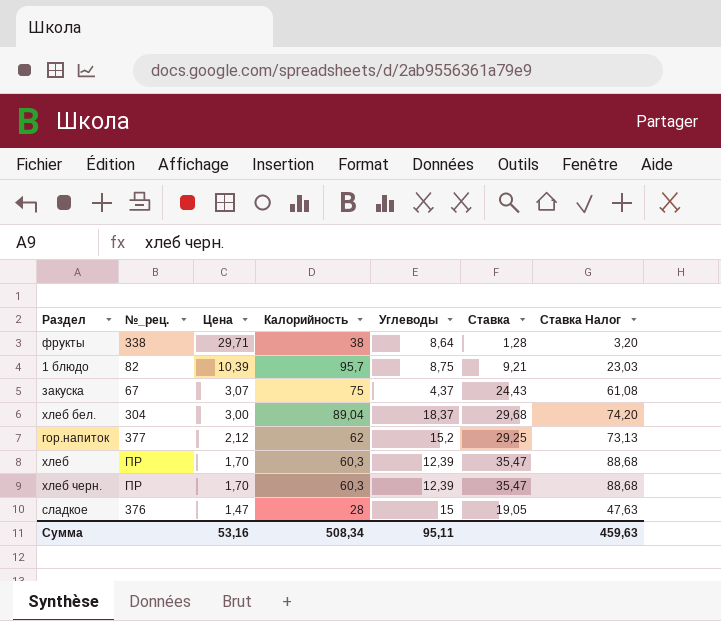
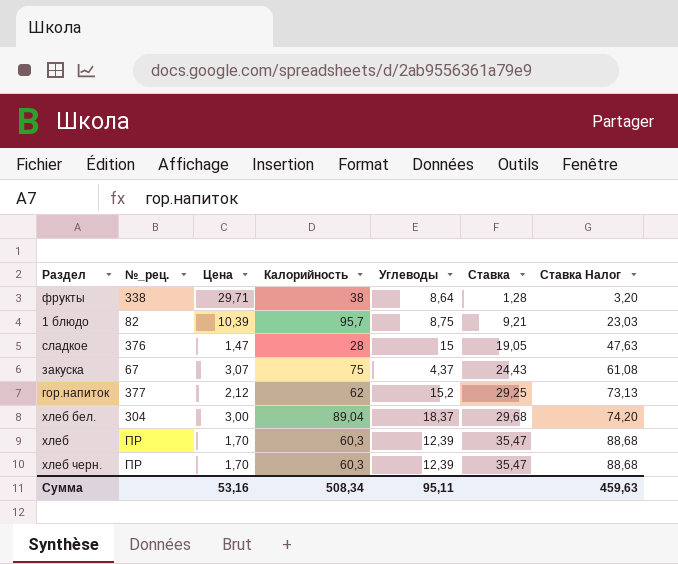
row order: Цена descending -> Ставка ascending

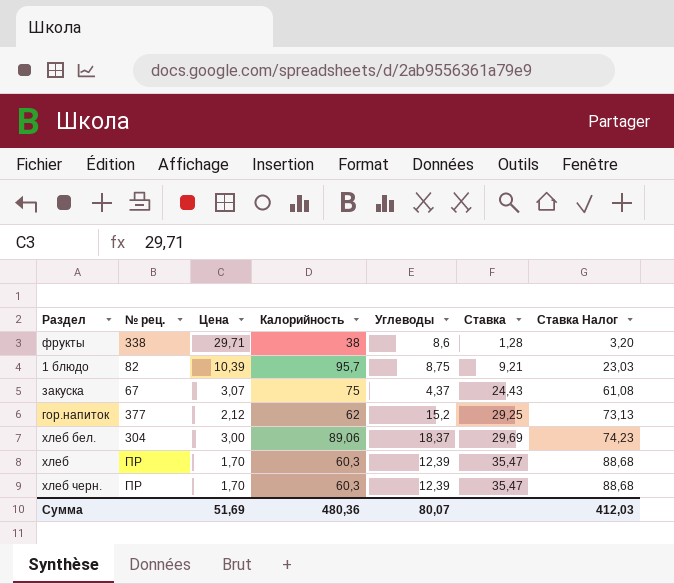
column name: №_рец. -> № рец.
row сладкое: 376 | 1,47 | 28 | 15 | 19,05 | 47,63 -> none
фрукты | Углеводы: 8,64 -> 8,6
хлеб бел. | Калорийность: 89,04 -> 89,06
хлеб бел. | Ставка: 29,68 -> 29,69
хлеб бел. | Ставка Налог: 74,20 -> 74,23
Сумма | Цена: 53,16 -> 51,69
Сумма | Калорийность: 508,34 -> 480,36
Сумма | Углеводы: 95,11 -> 80,07
Сумма | Ставка Налог: 459,63 -> 412,03

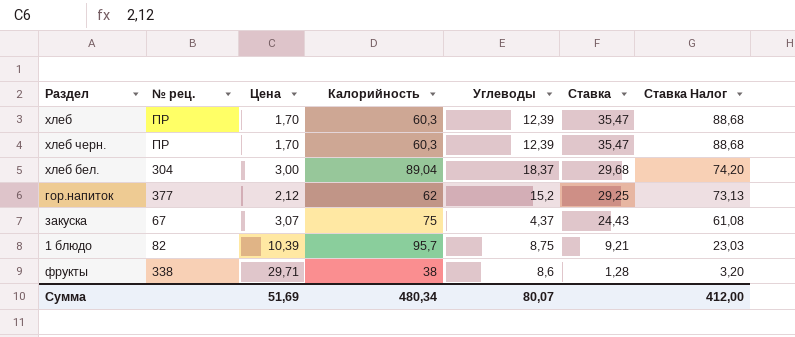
row order: Ставка ascending -> Ставка descending
хлеб бел. | Калорийность: 89,06 -> 89,04
хлеб бел. | Ставка: 29,69 -> 29,68
хлеб бел. | Ставка Налог: 74,23 -> 74,20
Сумма | Калорийность: 480,36 -> 480,34
Сумма | Ставка Налог: 412,03 -> 412,00

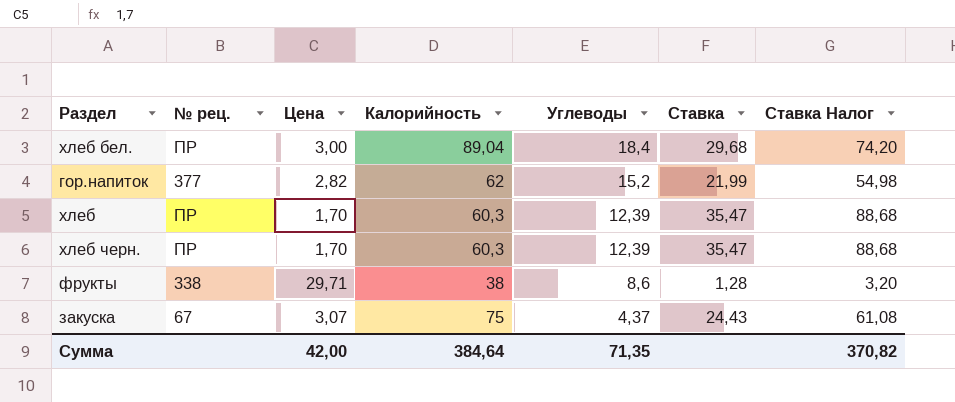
row order: Ставка descending -> Углеводы descending
row 1 блюдо: 82 | 10,39 | 95,7 | 8,75 | 9,21 | 23,03 -> none
хлеб бел. | № рец.: 304 -> ПР
хлеб бел. | Углеводы: 18,37 -> 18,4
гор.напиток | Цена: 2,12 -> 2,82
гор.напиток | Ставка: 29,25 -> 21,99
гор.напиток | Ставка Налог: 73,13 -> 54,98
Сумма | Цена: 51,69 -> 42,00
Сумма | Калорийность: 480,34 -> 384,64
Сумма | Углеводы: 80,07 -> 71,35
Сумма | Ставка Налог: 412,00 -> 370,82

